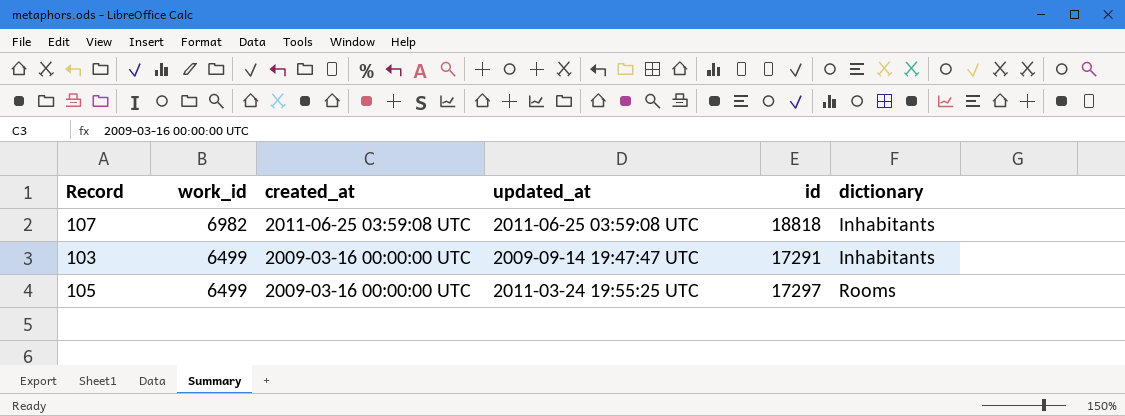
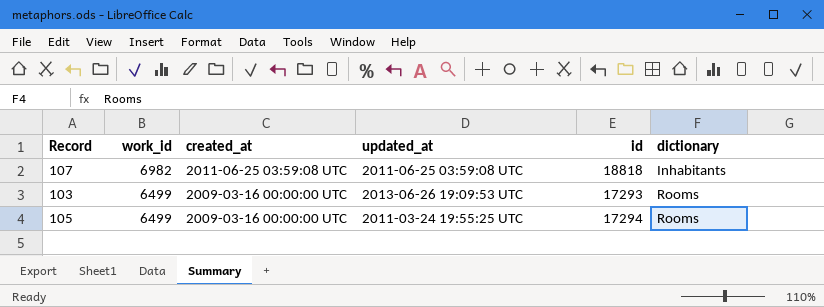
103 | updated_at: 2009-09-14 19:47:47 UTC -> 2013-06-26 19:09:53 UTC
103 | id: 17291 -> 17293
103 | dictionary: Inhabitants -> Rooms
105 | id: 17297 -> 17294

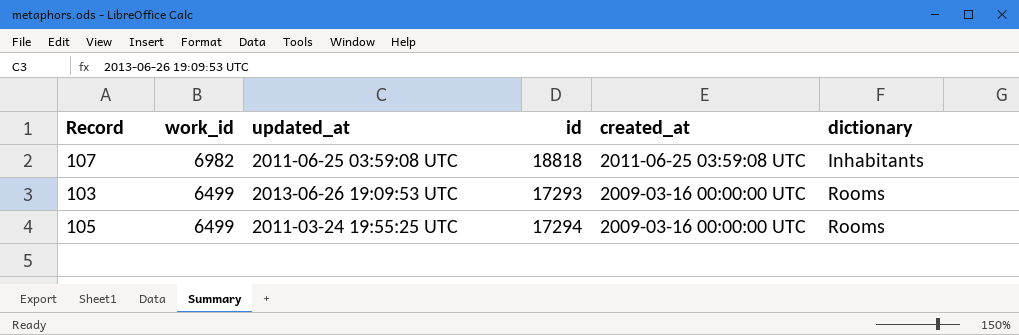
column created_at | position: 3 -> 5

